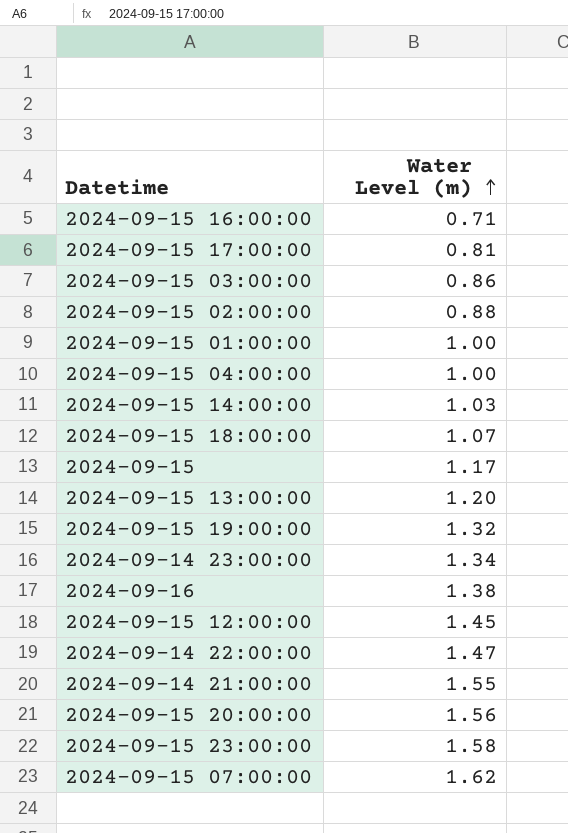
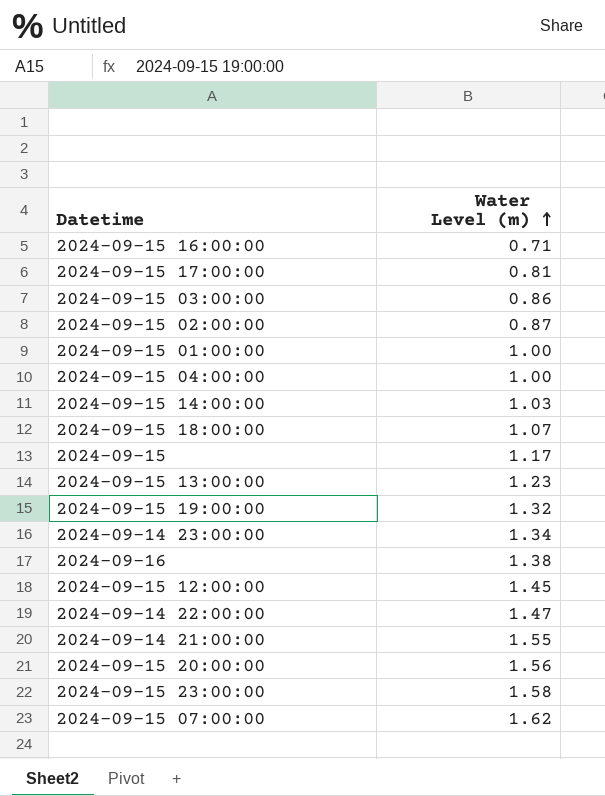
2024-09-15 02:00:00 | Water Level (m): 0.88 -> 0.87
2024-09-15 13:00:00 | Water Level (m): 1.20 -> 1.23

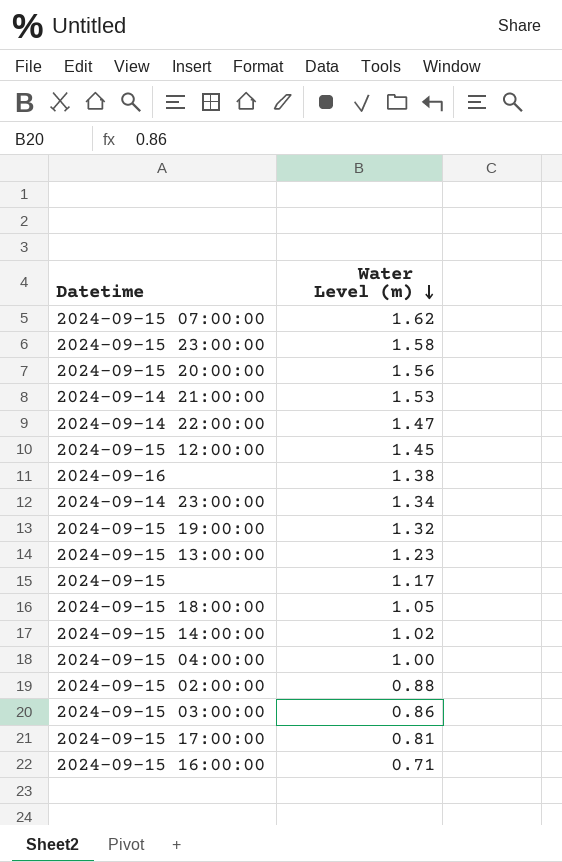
row order: Water Level (m) ascending -> Water Level (m) descending
row 2024-09-15 01:00:00: 1.00 -> none
2024-09-14 21:00:00 | Water Level (m): 1.55 -> 1.53
2024-09-15 18:00:00 | Water Level (m): 1.07 -> 1.05
2024-09-15 14:00:00 | Water Level (m): 1.03 -> 1.02
2024-09-15 02:00:00 | Water Level (m): 0.87 -> 0.88

